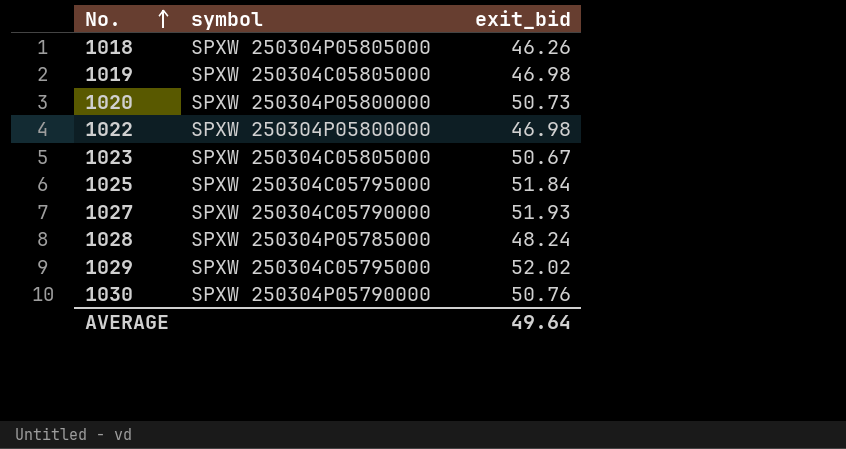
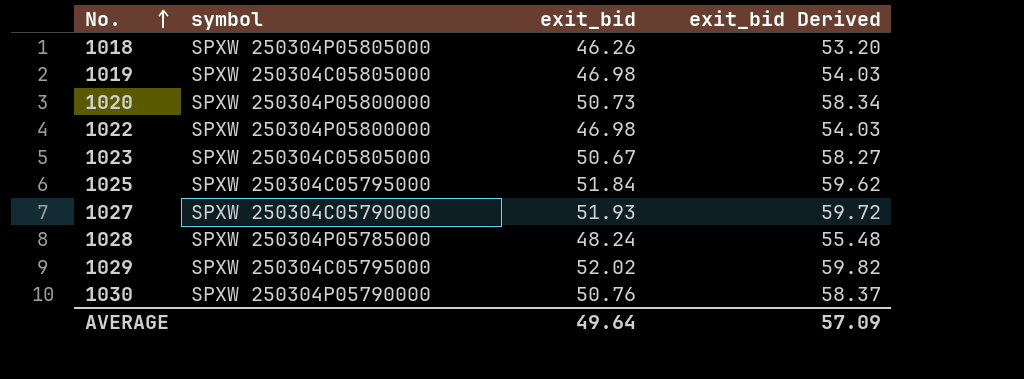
column exit_bid Derived | formula: none -> [exit_bid] * 1.15

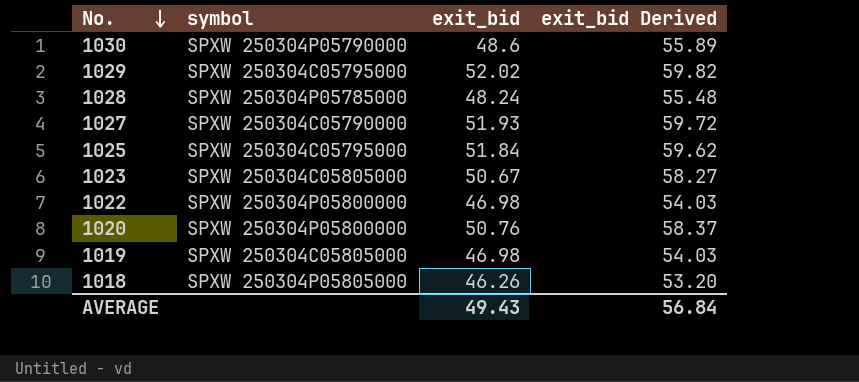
row order: No. ascending -> No. descending
1030 | exit_bid: 50.76 -> 48.6
1030 | exit_bid Derived: 58.37 -> 55.89
1020 | exit_bid: 50.73 -> 50.76
1020 | exit_bid Derived: 58.34 -> 58.37
AVERAGE | exit_bid: 49.64 -> 49.43
AVERAGE | exit_bid Derived: 57.09 -> 56.84

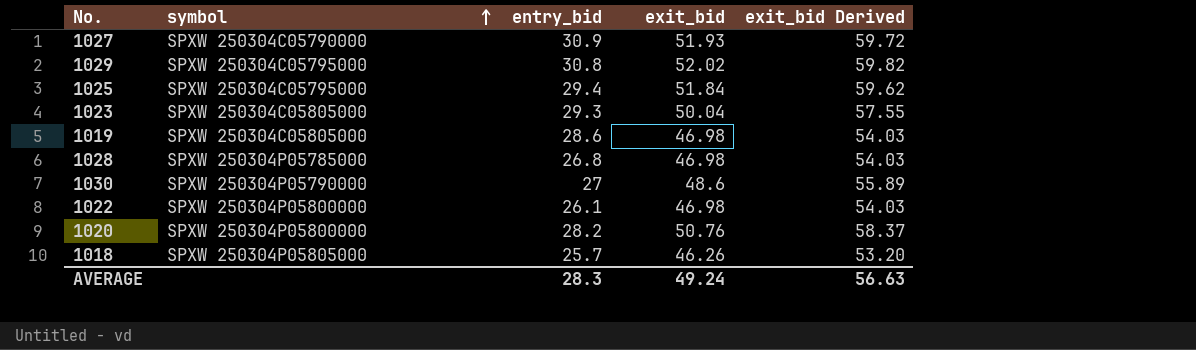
row order: No. descending -> symbol ascending
column entry_bid | position: none -> 3
1023 | exit_bid: 50.67 -> 50.04
1023 | exit_bid Derived: 58.27 -> 57.55
1028 | exit_bid: 48.24 -> 46.98
1028 | exit_bid Derived: 55.48 -> 54.03
AVERAGE | exit_bid: 49.43 -> 49.24
AVERAGE | exit_bid Derived: 56.84 -> 56.63

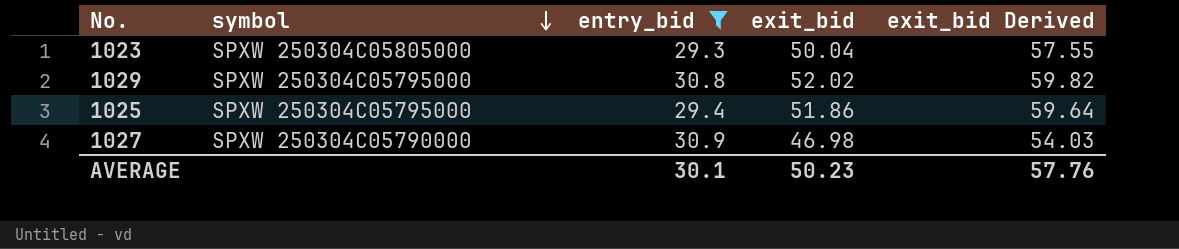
filter: none -> entry_bid >= 29.3
row order: symbol ascending -> symbol descending
1025 | exit_bid: 51.84 -> 51.86
1025 | exit_bid Derived: 59.62 -> 59.64
1027 | exit_bid: 51.93 -> 46.98
1027 | exit_bid Derived: 59.72 -> 54.03
AVERAGE | entry_bid: 28.3 -> 30.1
AVERAGE | exit_bid: 49.24 -> 50.23
AVERAGE | exit_bid Derived: 56.63 -> 57.76

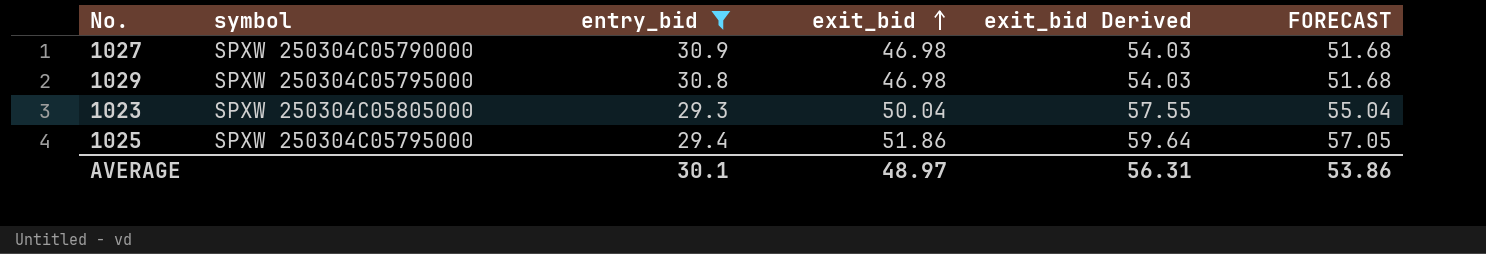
row order: symbol descending -> exit_bid ascending
column FORECAST | formula: none -> [exit_bid] * 1.1
1029 | exit_bid: 52.02 -> 46.98
1029 | exit_bid Derived: 59.82 -> 54.03
AVERAGE | exit_bid: 50.23 -> 48.97
AVERAGE | exit_bid Derived: 57.76 -> 56.31

